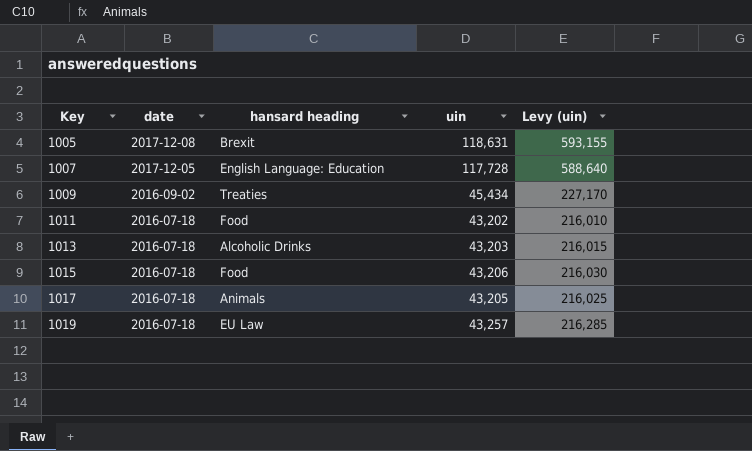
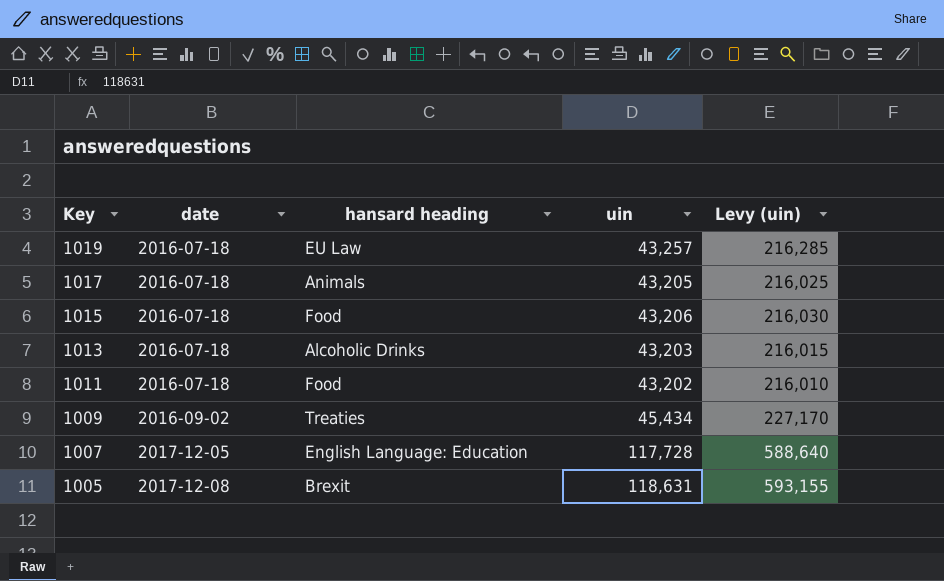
row order: Key ascending -> Key descending

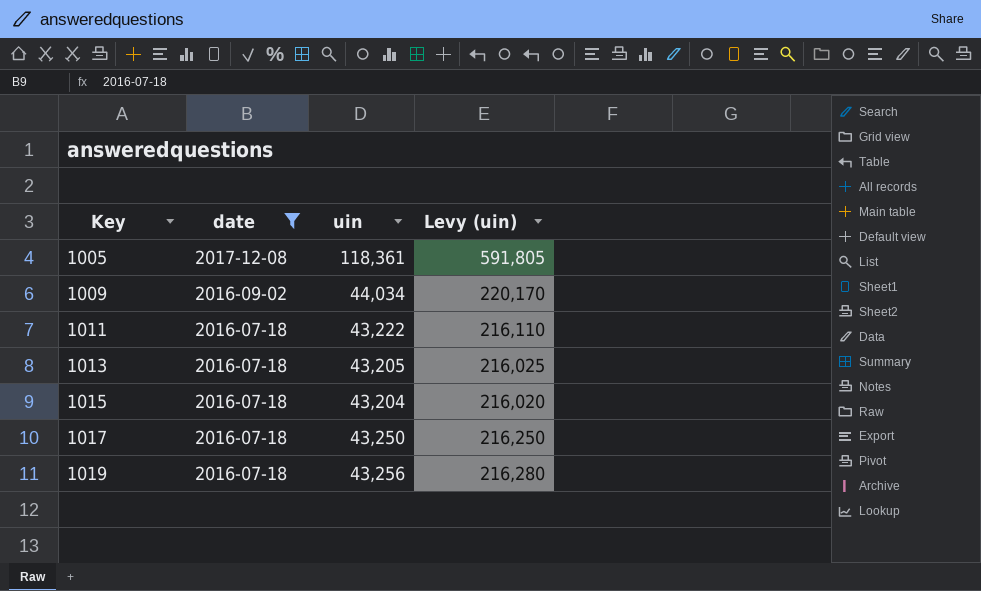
filter: none -> date != 2017-12-05
row order: Key descending -> Key ascending
column hansard heading | position: 3 -> none
1005 | uin: 118,631 -> 118,361
1005 | Levy (uin): 593,155 -> 591,805
1009 | uin: 45,434 -> 44,034
1009 | Levy (uin): 227,170 -> 220,170
1011 | uin: 43,202 -> 43,222
1011 | Levy (uin): 216,010 -> 216,110
1013 | uin: 43,203 -> 43,205
1013 | Levy (uin): 216,015 -> 216,025
1015 | uin: 43,206 -> 43,204
1015 | Levy (uin): 216,030 -> 216,020
1017 | uin: 43,205 -> 43,250
1017 | Levy (uin): 216,025 -> 216,250
1019 | uin: 43,257 -> 43,256
1019 | Levy (uin): 216,285 -> 216,280

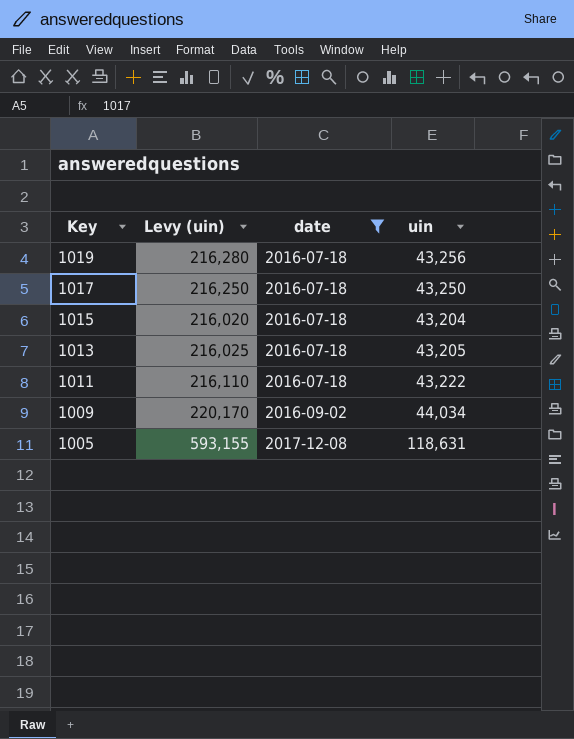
row order: Key ascending -> Key descending
column Levy (uin) | position: 4 -> 2
1005 | Levy (uin): 591,805 -> 593,155
1005 | uin: 118,361 -> 118,631

